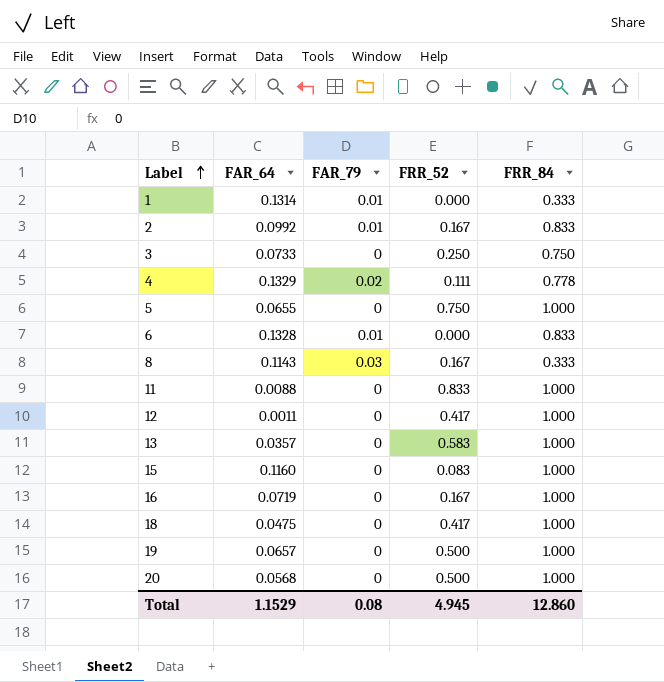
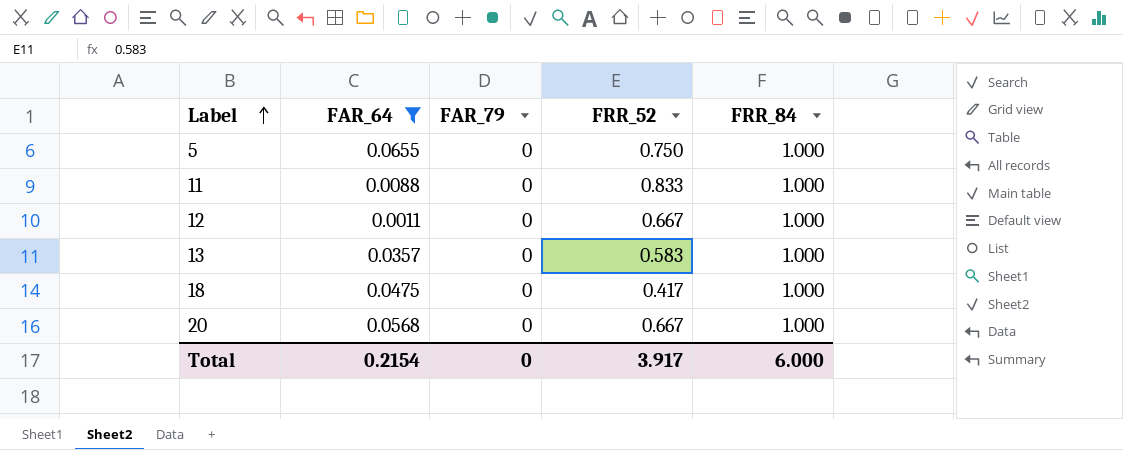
filter: none -> FAR_64 <= 0.0655
12 | FRR_52: 0.417 -> 0.667
20 | FRR_52: 0.500 -> 0.667
Total | FAR_64: 1.1529 -> 0.2154
Total | FAR_79: 0.08 -> 0
Total | FRR_52: 4.945 -> 3.917
Total | FRR_84: 12.860 -> 6.000

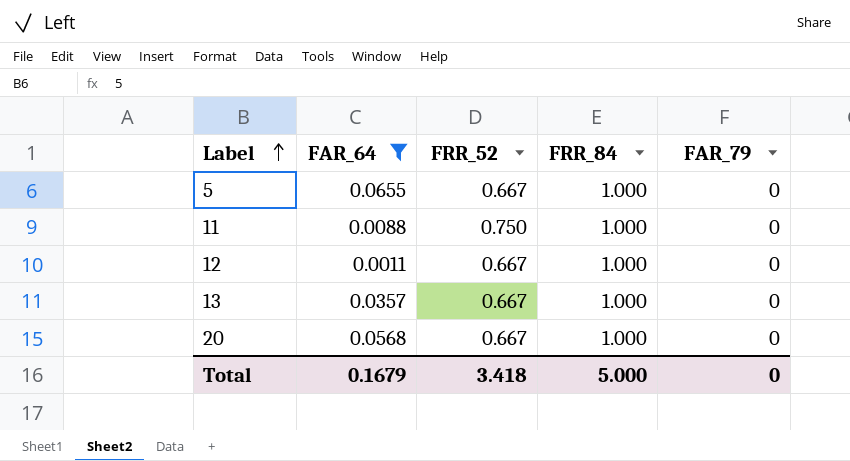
column FAR_79 | position: 3 -> 5
row 18: 0.0475 | 0 | 0.417 | 1.000 -> none
5 | FRR_52: 0.750 -> 0.667
11 | FRR_52: 0.833 -> 0.750
13 | FRR_52: 0.583 -> 0.667
Total | FAR_64: 0.2154 -> 0.1679
Total | FRR_52: 3.917 -> 3.418
Total | FRR_84: 6.000 -> 5.000

